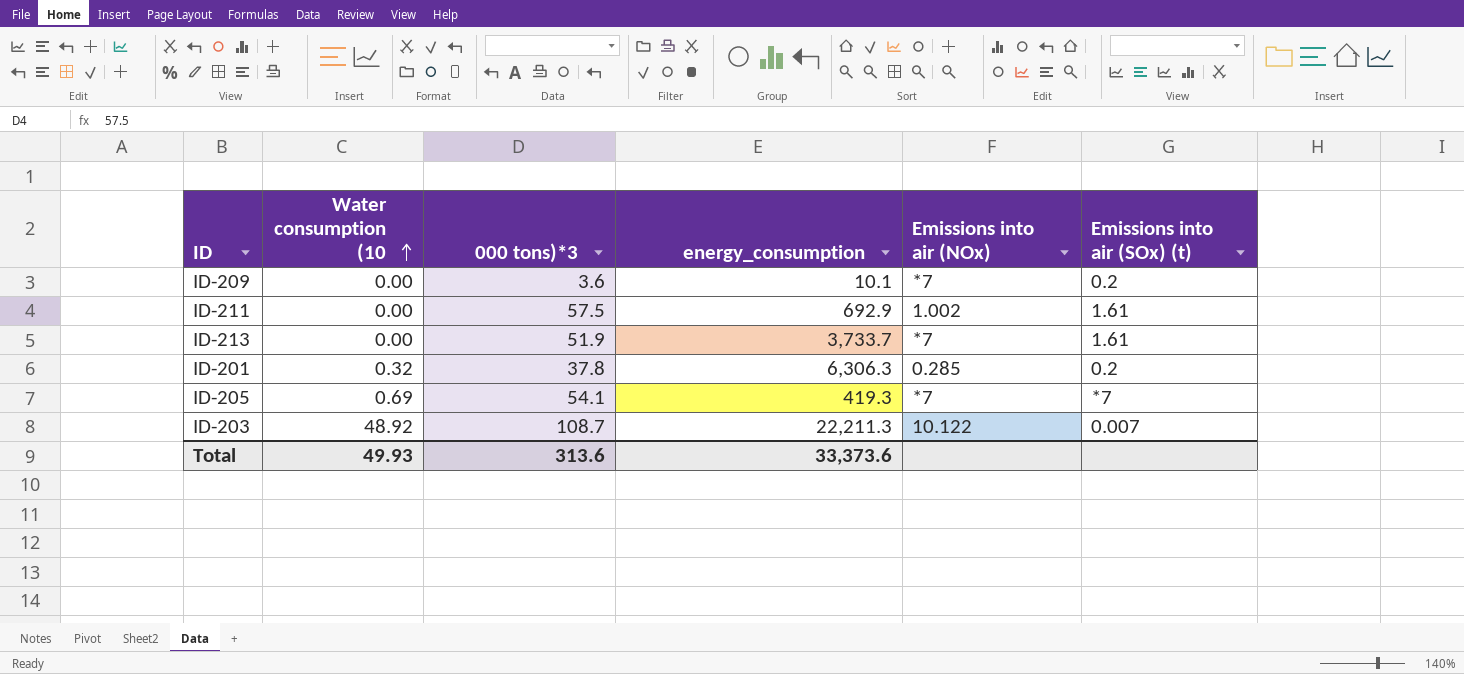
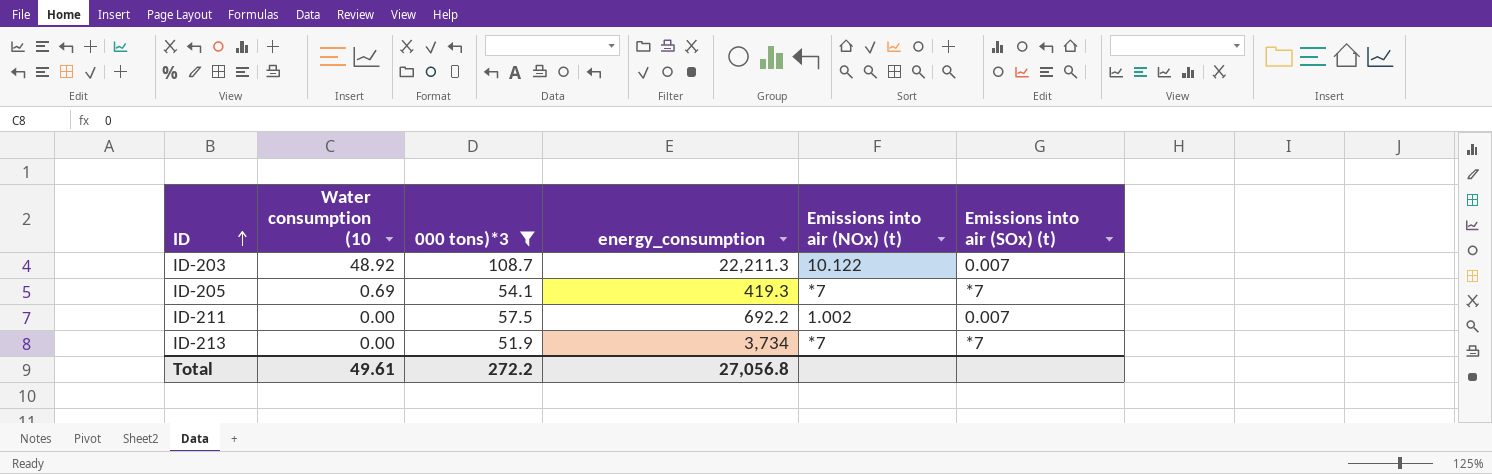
filter: none -> 000 tons)*3 >= 51.9
row order: Water consumption (10 ascending -> ID ascending
column name: Emissions into air (NOx) -> Emissions into air (NOx) (t)
ID-211 | energy_consumption: 692.9 -> 692.2
ID-211 | Emissions into air (SOx) (t): 1.61 -> 0.007
ID-213 | energy_consumption: 3,733.7 -> 3,734
ID-213 | Emissions into air (SOx) (t): 1.61 -> *7
Total | Water consumption (10: 49.93 -> 49.61
Total | 000 tons)*3: 313.6 -> 272.2
Total | energy_consumption: 33,373.6 -> 27,056.8

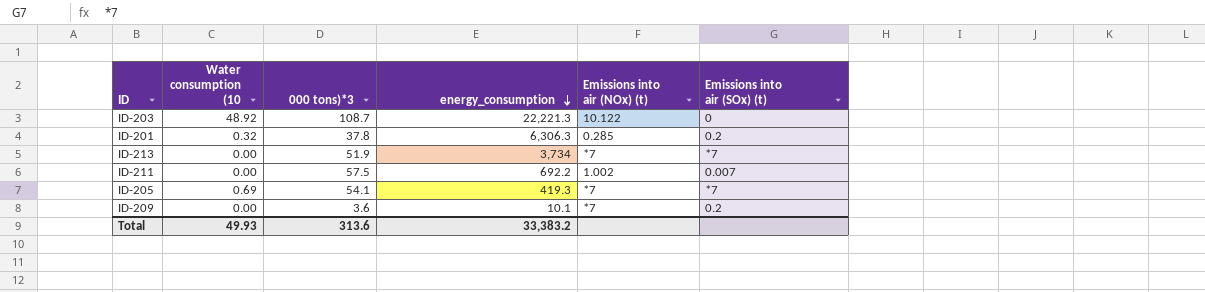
filter: 000 tons)*3 >= 51.9 -> none
row order: ID ascending -> energy_consumption descending
ID-203 | energy_consumption: 22,211.3 -> 22,221.3
ID-203 | Emissions into air (SOx) (t): 0.007 -> 0
Total | Water consumption (10: 49.61 -> 49.93
Total | 000 tons)*3: 272.2 -> 313.6
Total | energy_consumption: 27,056.8 -> 33,383.2

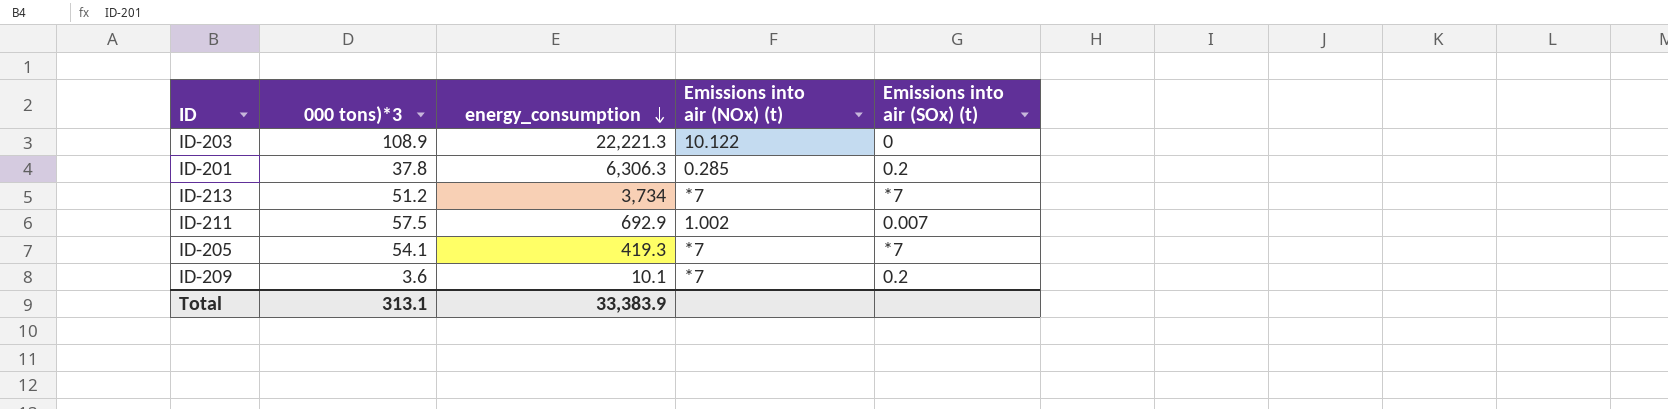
column Water consumption (10 | position: 2 -> none
ID-203 | 000 tons)*3: 108.7 -> 108.9
ID-213 | 000 tons)*3: 51.9 -> 51.2
ID-211 | energy_consumption: 692.2 -> 692.9
Total | 000 tons)*3: 313.6 -> 313.1
Total | energy_consumption: 33,383.2 -> 33,383.9

